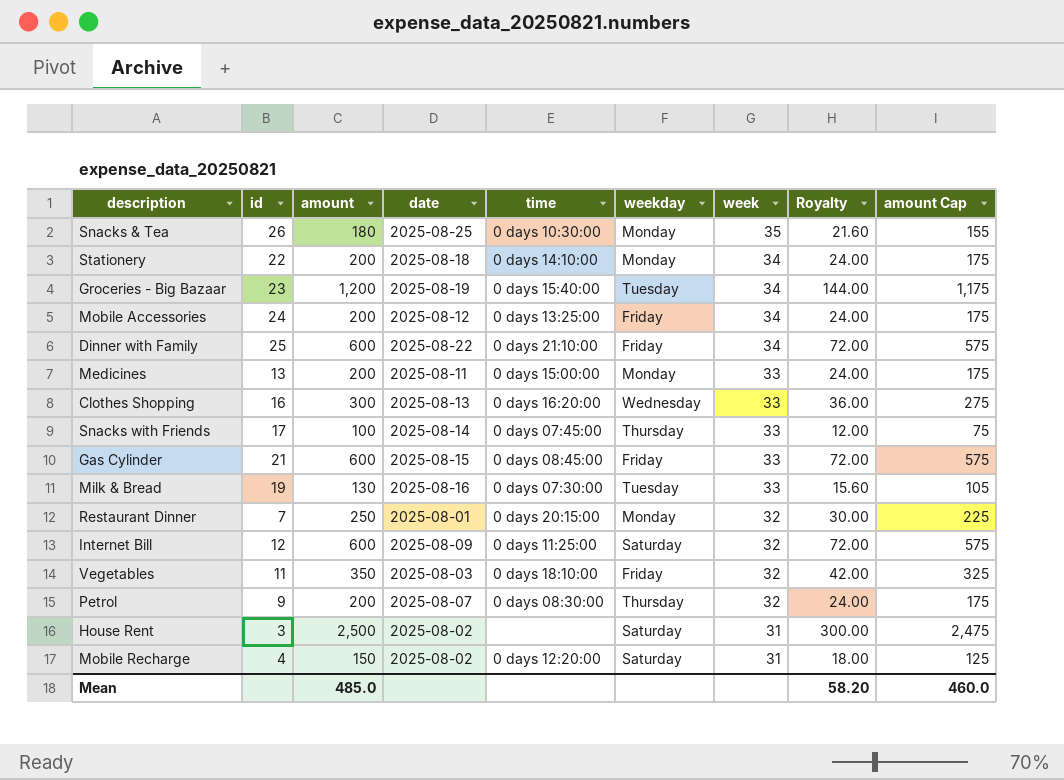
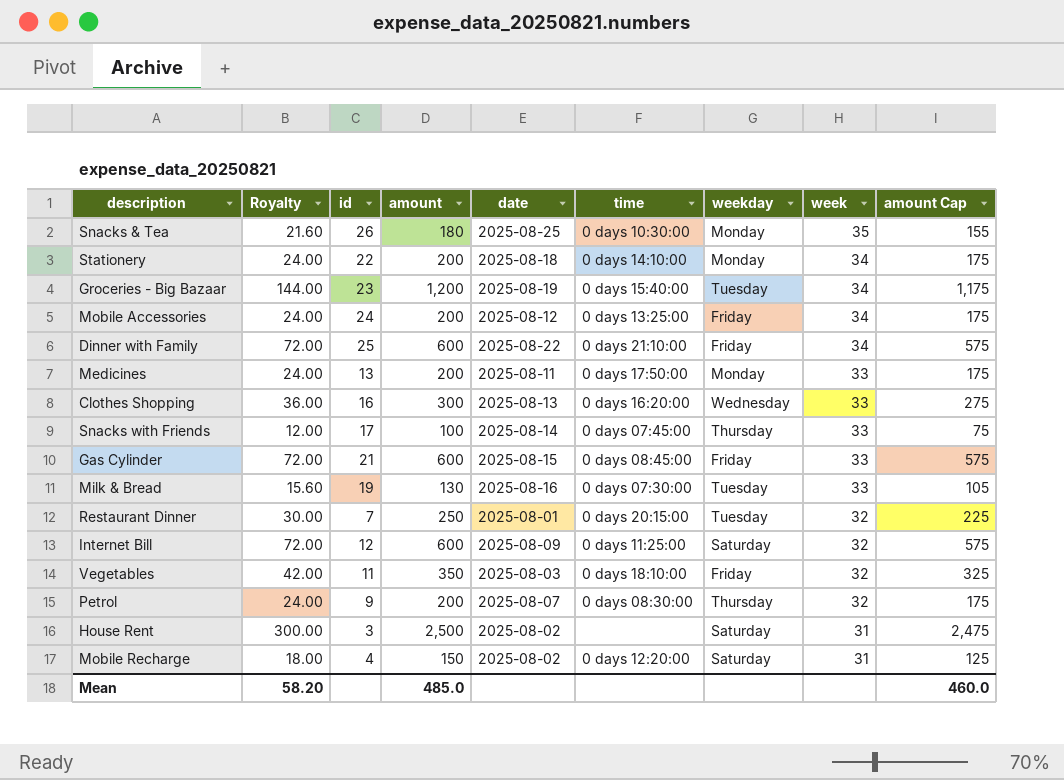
column Royalty | position: 8 -> 2
Medicines | time: 0 days 15:00:00 -> 0 days 17:50:00
Restaurant Dinner | weekday: Monday -> Tuesday

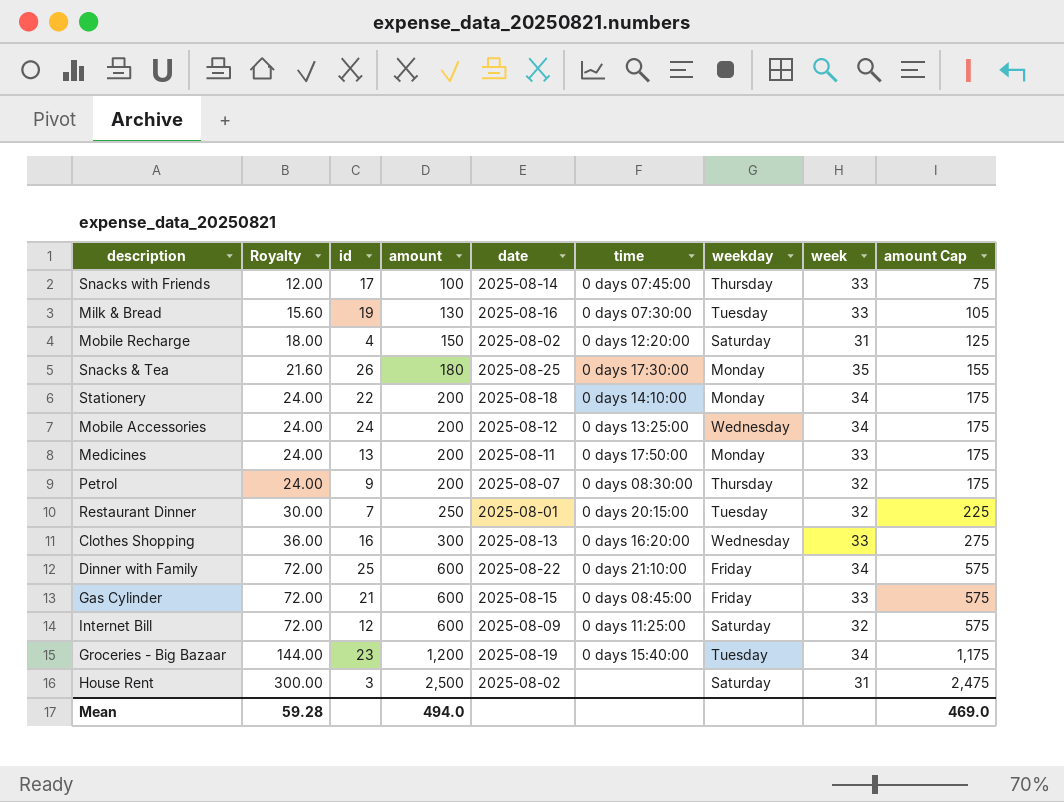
row order: week descending -> Royalty ascending
row Vegetables: 42.00 | 11 | 350 | 2025-08-03 | 0 days 18:10:00 | Friday | 32 | 325 -> none
Snacks & Tea | time: 0 days 10:30:00 -> 0 days 17:30:00
Mobile Accessories | weekday: Friday -> Wednesday
Mean | Royalty: 58.20 -> 59.28
Mean | amount: 485.0 -> 494.0
Mean | amount Cap: 460.0 -> 469.0

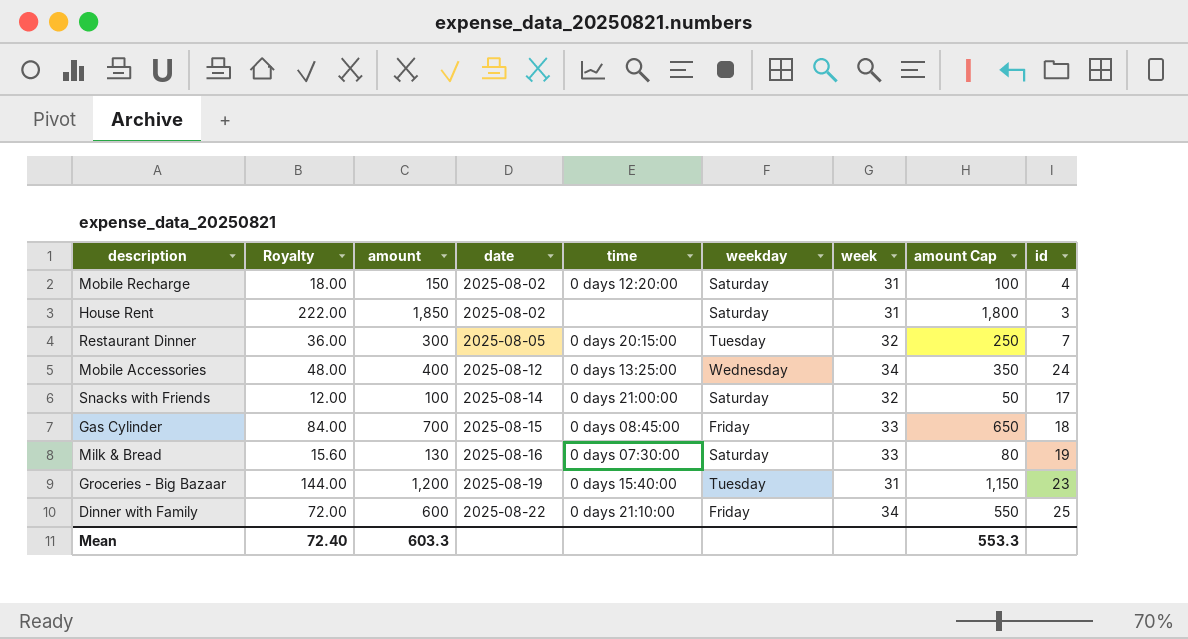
row order: Royalty ascending -> date ascending
column amount Cap | formula: [amount] - 25 -> [amount] - 50
column id | position: 3 -> 9
row Snacks & Tea: 21.60 | 26 | 180 | 2025-08-25 | 0 days 17:30:00 | Monday | 35 | 155 -> none
row Stationery: 24.00 | 22 | 200 | 2025-08-18 | 0 days 14:10:00 | Monday | 34 | 175 -> none
row Medicines: 24.00 | 13 | 200 | 2025-08-11 | 0 days 17:50:00 | Monday | 33 | 175 -> none
row Petrol: 24.00 | 9 | 200 | 2025-08-07 | 0 days 08:30:00 | Thursday | 32 | 175 -> none
row Clothes Shopping: 36.00 | 16 | 300 | 2025-08-13 | 0 days 16:20:00 | Wednesday | 33 | 275 -> none
row Internet Bill: 72.00 | 12 | 600 | 2025-08-09 | 0 days 11:25:00 | Saturday | 32 | 575 -> none
House Rent | Royalty: 300.00 -> 222.00
House Rent | amount: 2,500 -> 1,850
Restaurant Dinner | Royalty: 30.00 -> 36.00
Restaurant Dinner | amount: 250 -> 300
Restaurant Dinner | date: 2025-08-01 -> 2025-08-05
Mobile Accessories | Royalty: 24.00 -> 48.00
Mobile Accessories | amount: 200 -> 400
Snacks with Friends | time: 0 days 07:45:00 -> 0 days 21:00:00
Snacks with Friends | weekday: Thursday -> Saturday
Snacks with Friends | week: 33 -> 32
Gas Cylinder | Royalty: 72.00 -> 84.00
Gas Cylinder | amount: 600 -> 700
Gas Cylinder | id: 21 -> 18
Milk & Bread | weekday: Tuesday -> Saturday
Groceries - Big Bazaar | week: 34 -> 31
Mean | Royalty: 59.28 -> 72.40
Mean | amount: 494.0 -> 603.3
Mean | amount Cap: 469.0 -> 553.3

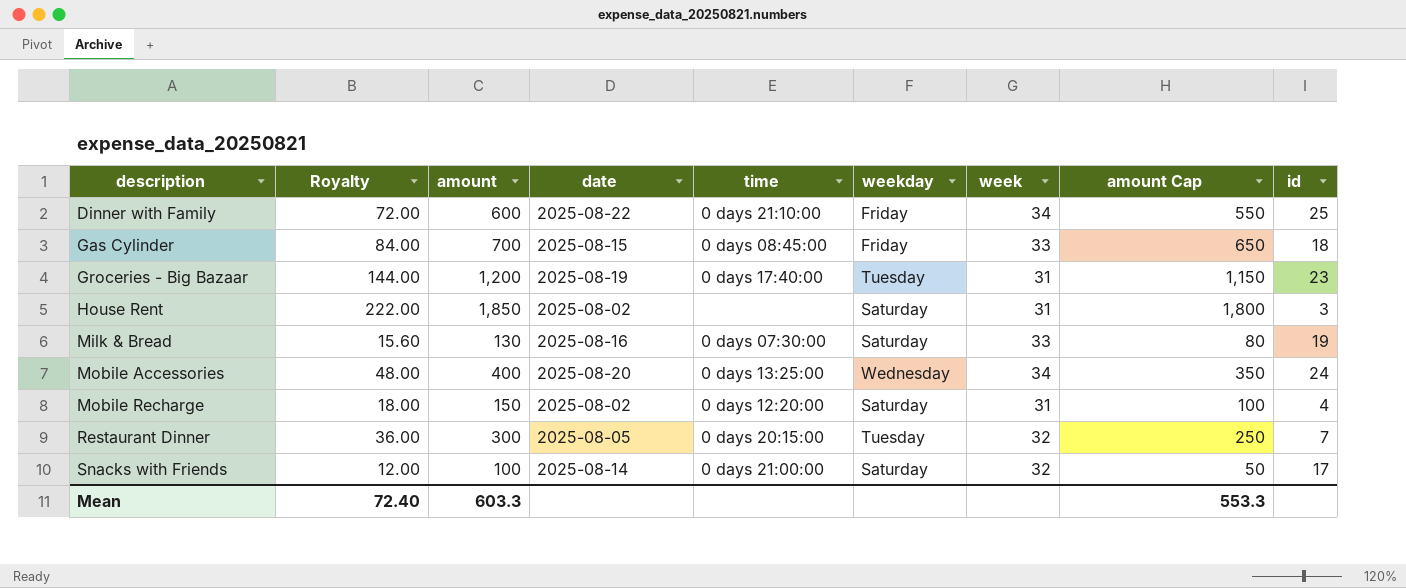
row order: date ascending -> description ascending
Groceries - Big Bazaar | time: 0 days 15:40:00 -> 0 days 17:40:00
Mobile Accessories | date: 2025-08-12 -> 2025-08-20

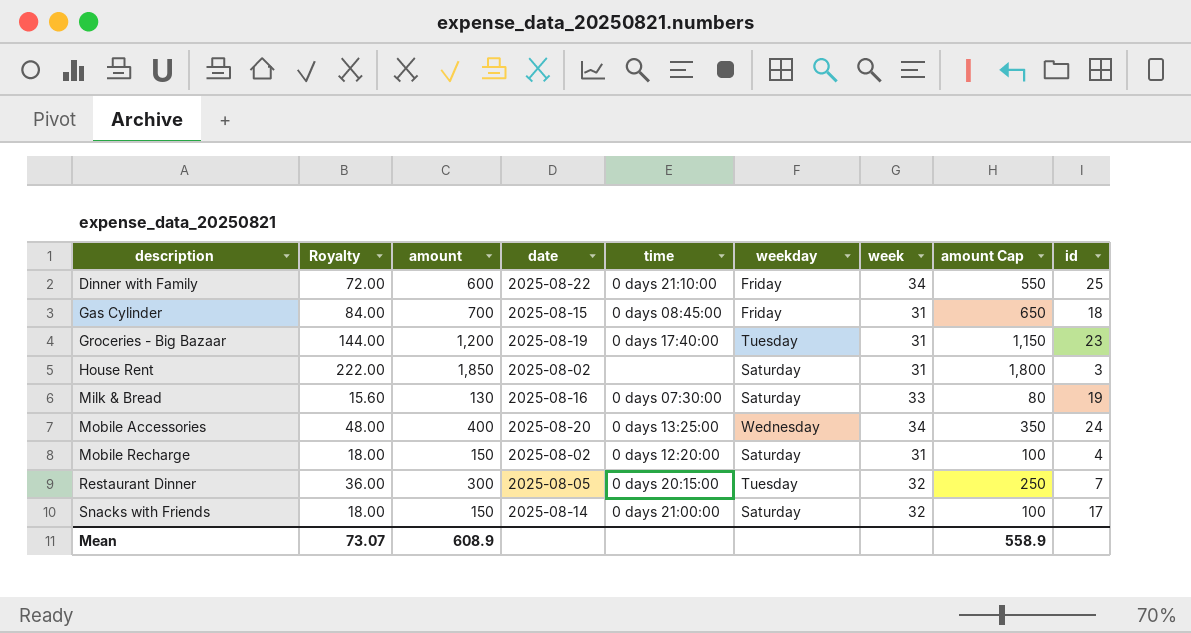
Gas Cylinder | week: 33 -> 31
Snacks with Friends | Royalty: 12.00 -> 18.00
Snacks with Friends | amount: 100 -> 150
Snacks with Friends | amount Cap: 50 -> 100
Mean | Royalty: 72.40 -> 73.07
Mean | amount: 603.3 -> 608.9
Mean | amount Cap: 553.3 -> 558.9

